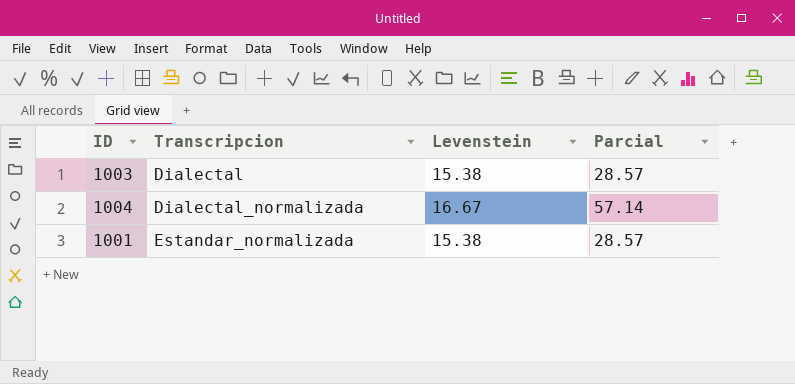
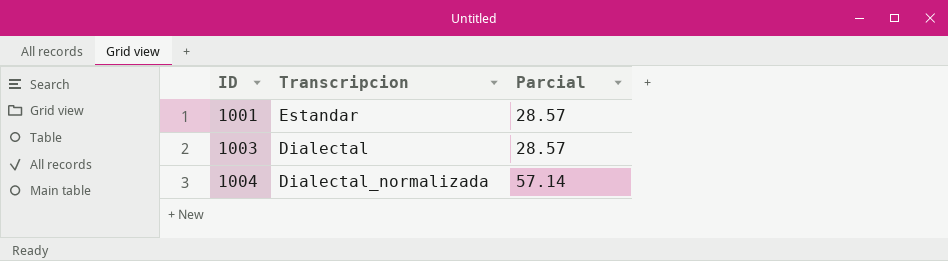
row order: Transcripcion ascending -> ID ascending
column Levenstein | position: 3 -> none
1001 | Transcripcion: Estandar_normalizada -> Estandar

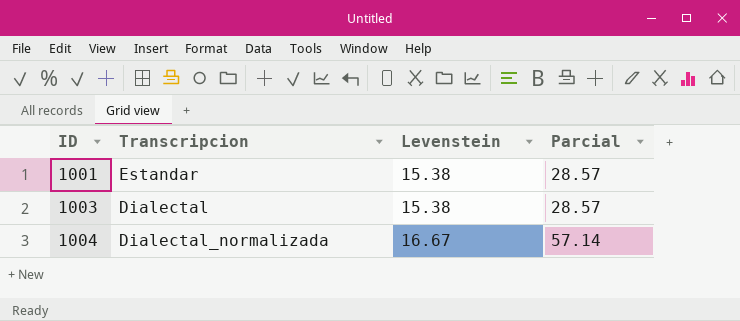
column Levenstein | position: none -> 3

